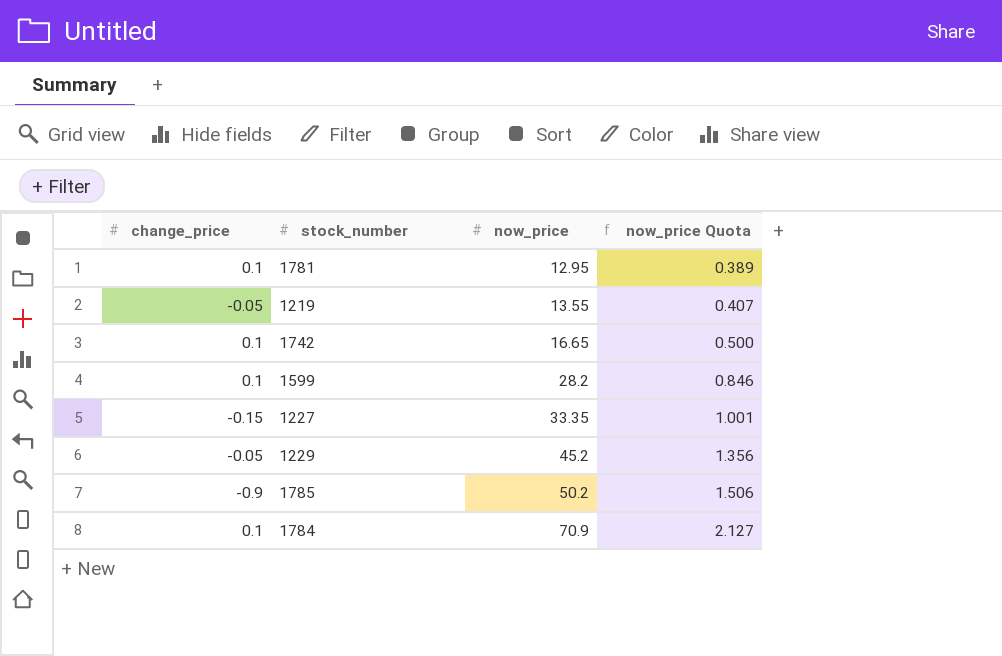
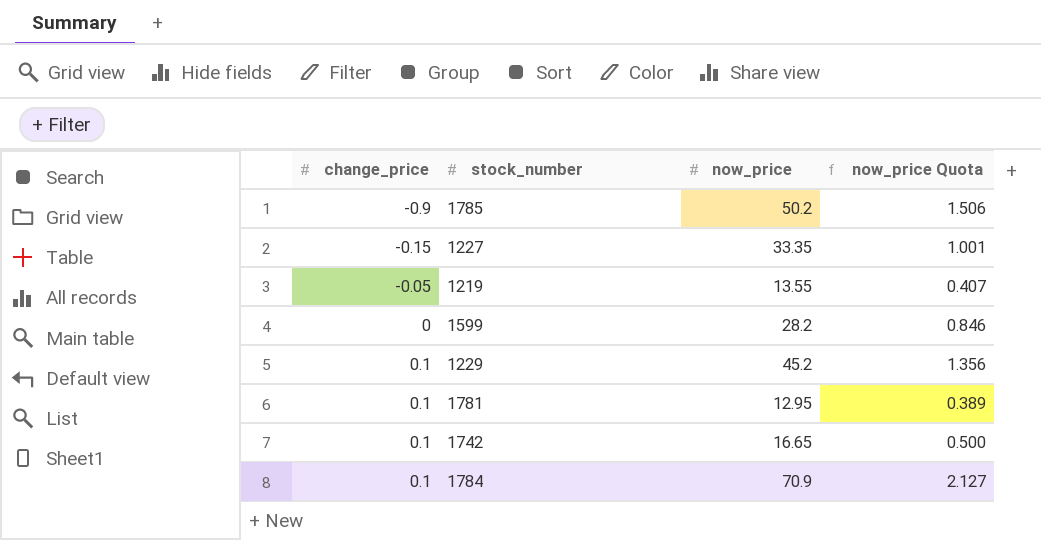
row order: now_price ascending -> change_price ascending
1599 | change_price: 0.1 -> 0
1229 | change_price: -0.05 -> 0.1

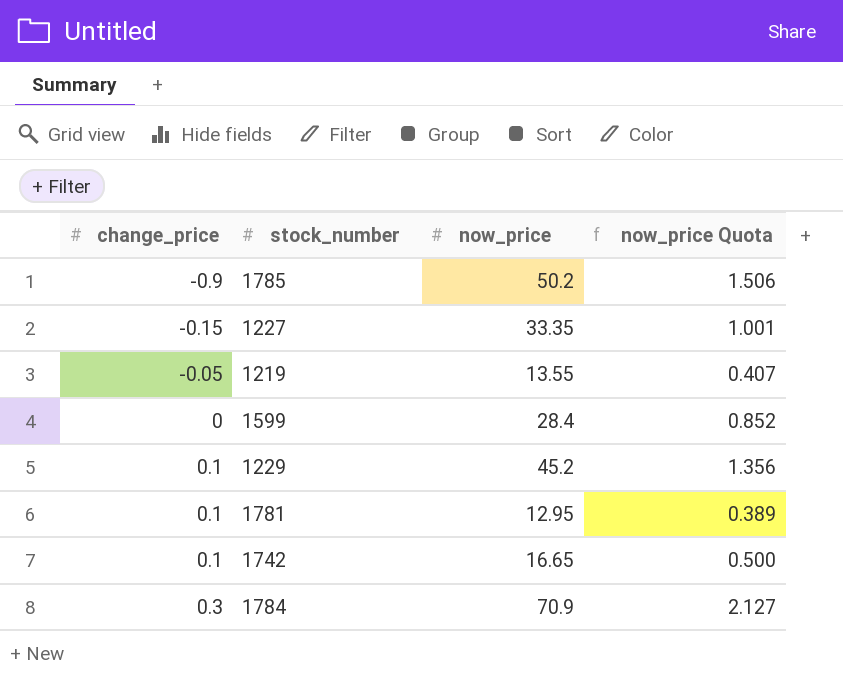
1599 | now_price: 28.2 -> 28.4
1599 | now_price Quota: 0.846 -> 0.852
1784 | change_price: 0.1 -> 0.3

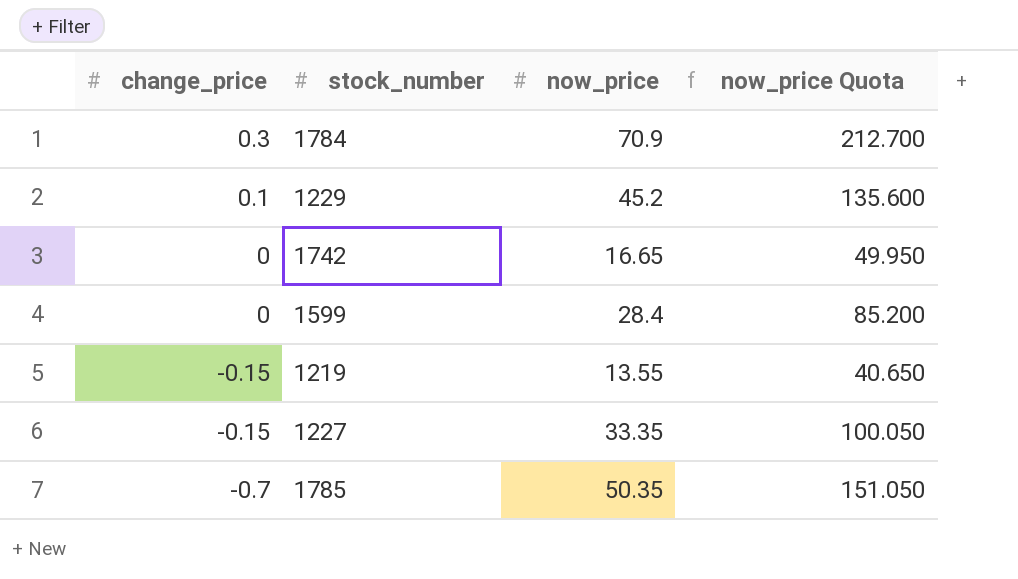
row order: change_price ascending -> change_price descending
column now_price Quota | formula: [now_price] * 0.03 -> [now_price] * 3
row 1781: 0.1 | 12.95 | 0.389 -> none
1742 | change_price: 0.1 -> 0
1219 | change_price: -0.05 -> -0.15
1785 | change_price: -0.9 -> -0.7
1785 | now_price: 50.2 -> 50.35

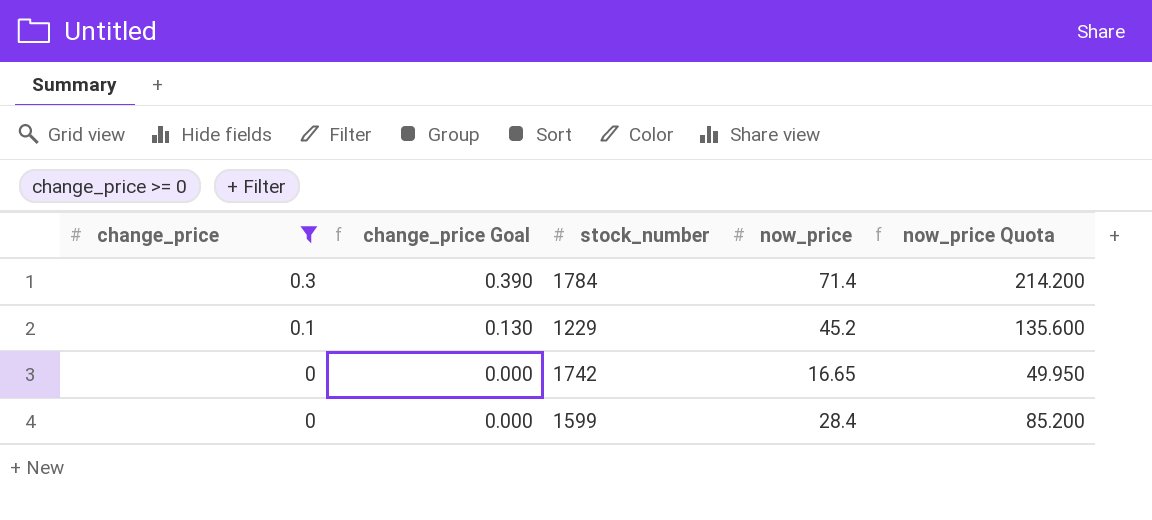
filter: none -> change_price >= 0
column change_price Goal | formula: none -> [change_price] * 1.3
1784 | now_price: 70.9 -> 71.4
1784 | now_price Quota: 212.700 -> 214.200

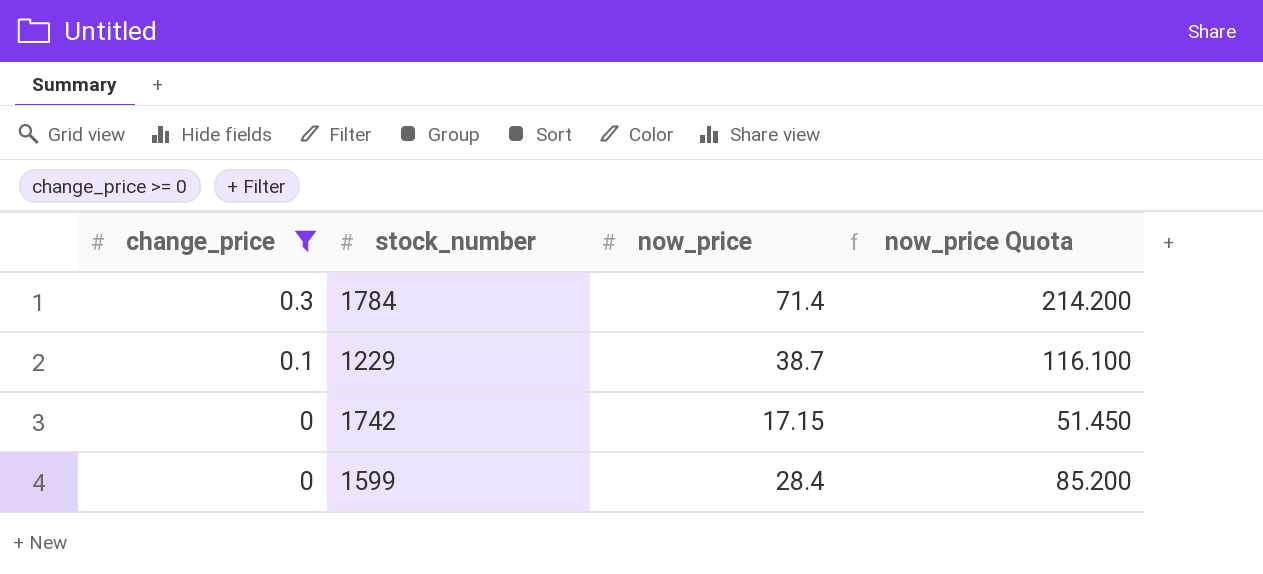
column change_price Goal | formula: [change_price] * 1.3 -> none
1229 | now_price: 45.2 -> 38.7
1229 | now_price Quota: 135.600 -> 116.100
1742 | now_price: 16.65 -> 17.15
1742 | now_price Quota: 49.950 -> 51.450

